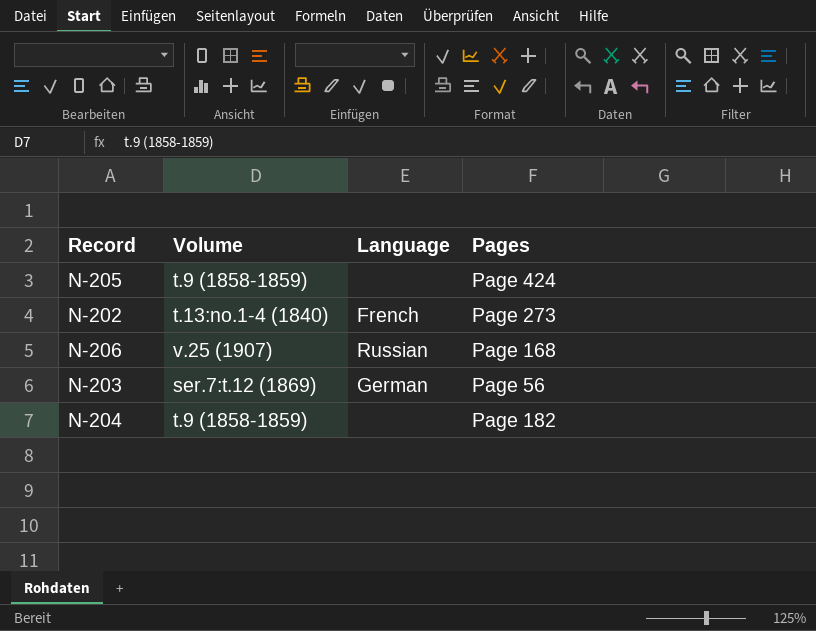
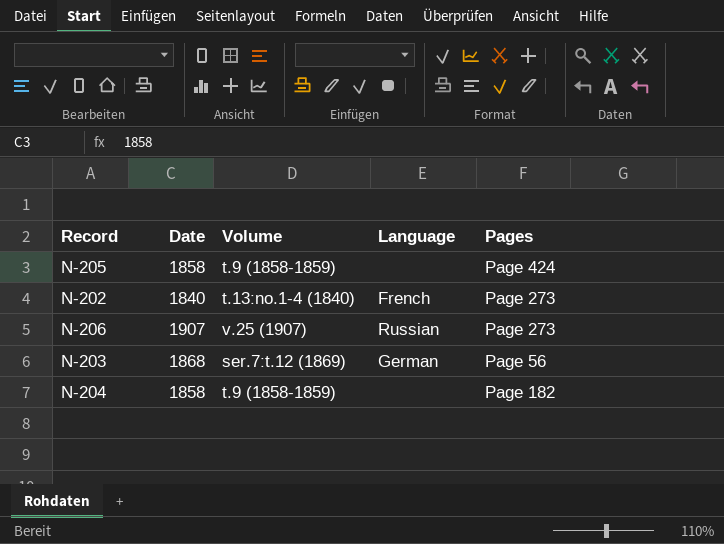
column Date | position: none -> 2
N-206 | Pages: Page 168 -> Page 273

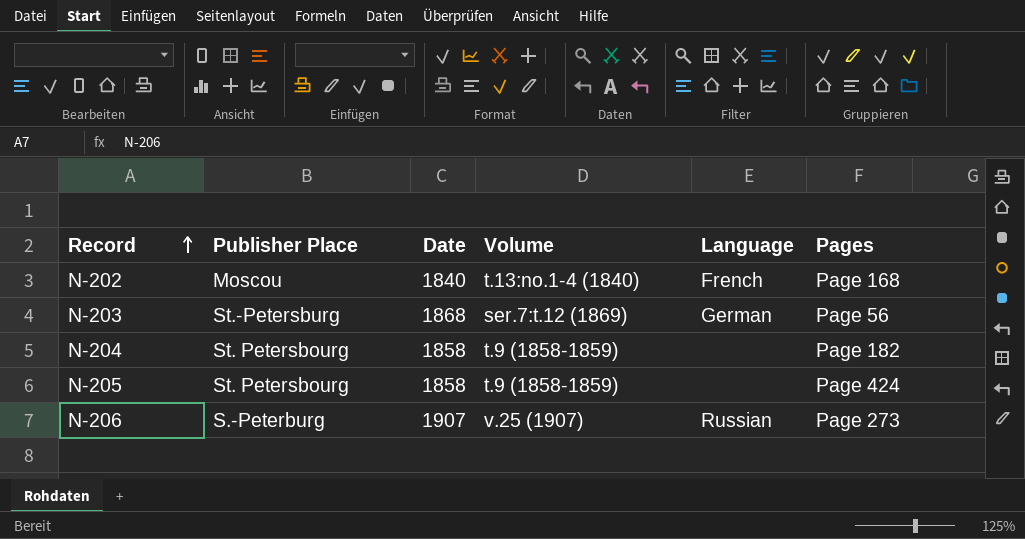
row order: none -> Record ascending
column Publisher Place | position: none -> 2
N-202 | Pages: Page 273 -> Page 168

